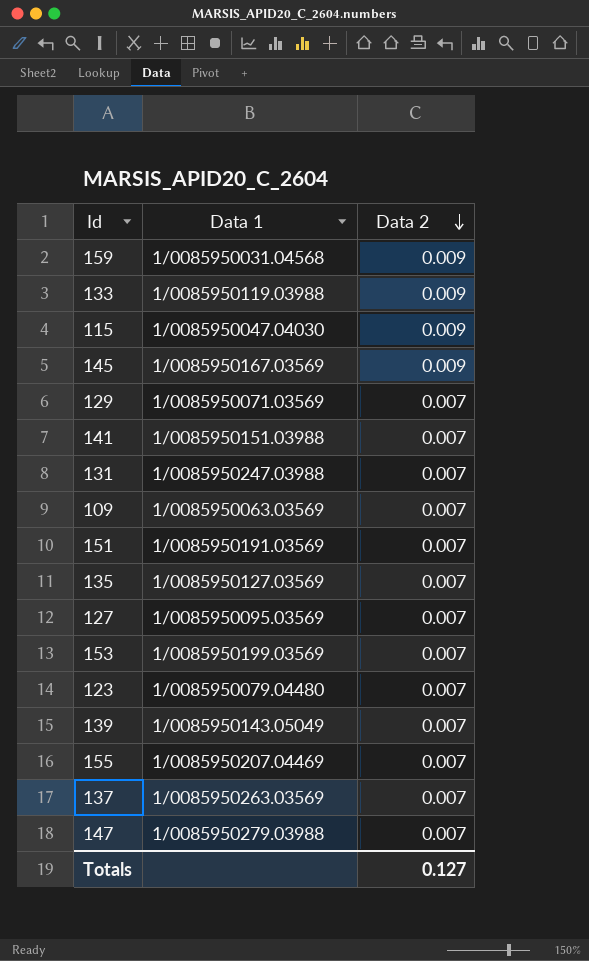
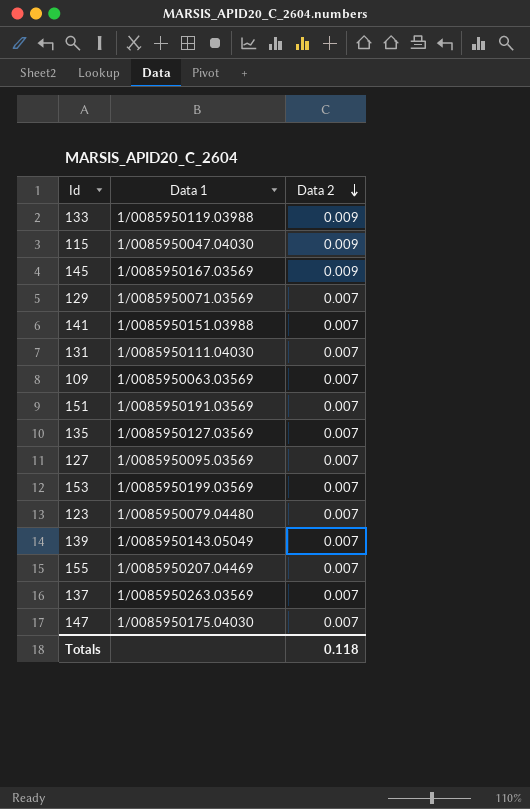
row 159: 1/0085950031.04568 | 0.009 -> none
131 | Data 1: 1/0085950247.03988 -> 1/0085950111.04030
147 | Data 1: 1/0085950279.03988 -> 1/0085950175.04030
Totals | Data 2: 0.127 -> 0.118

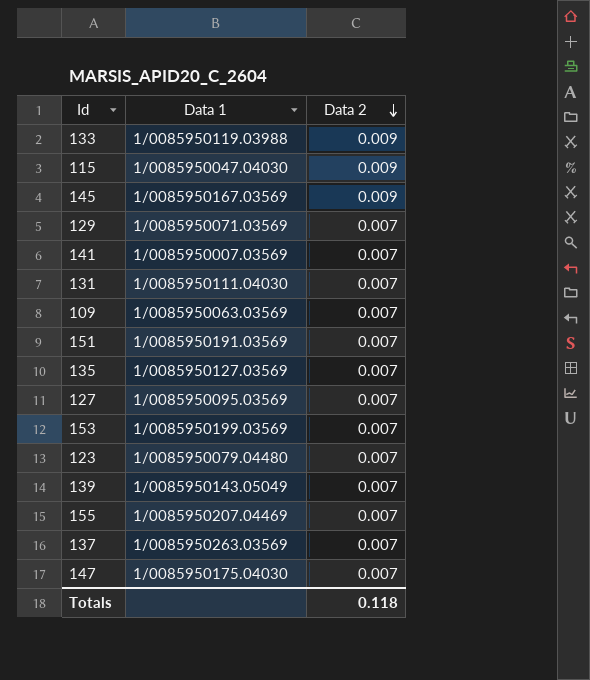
141 | Data 1: 1/0085950151.03988 -> 1/0085950007.03569

